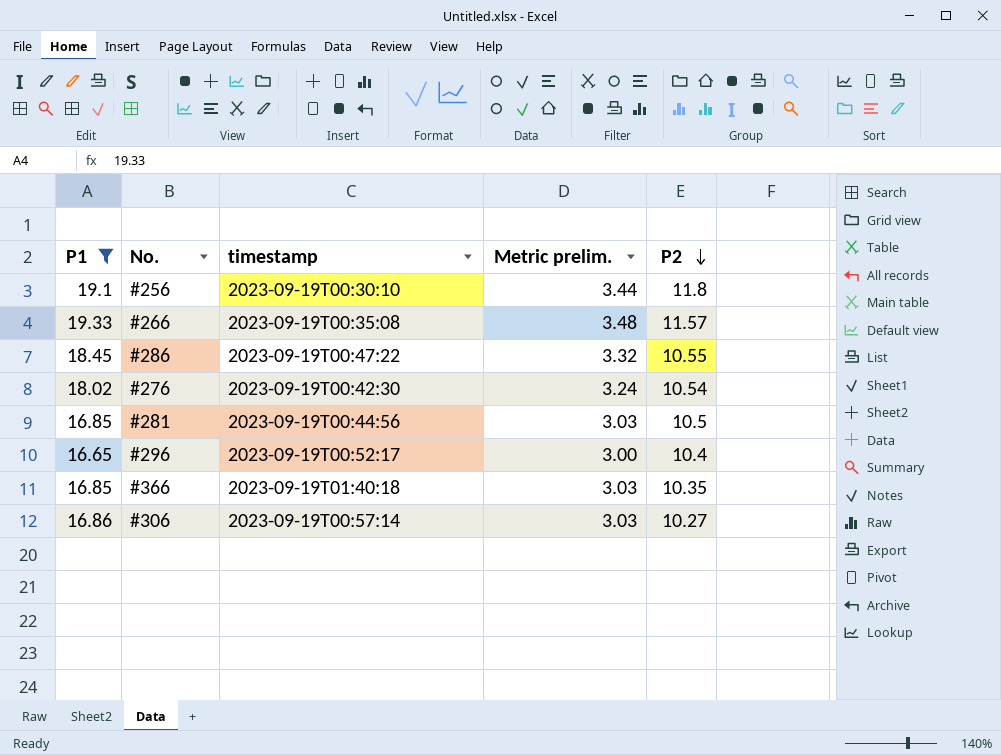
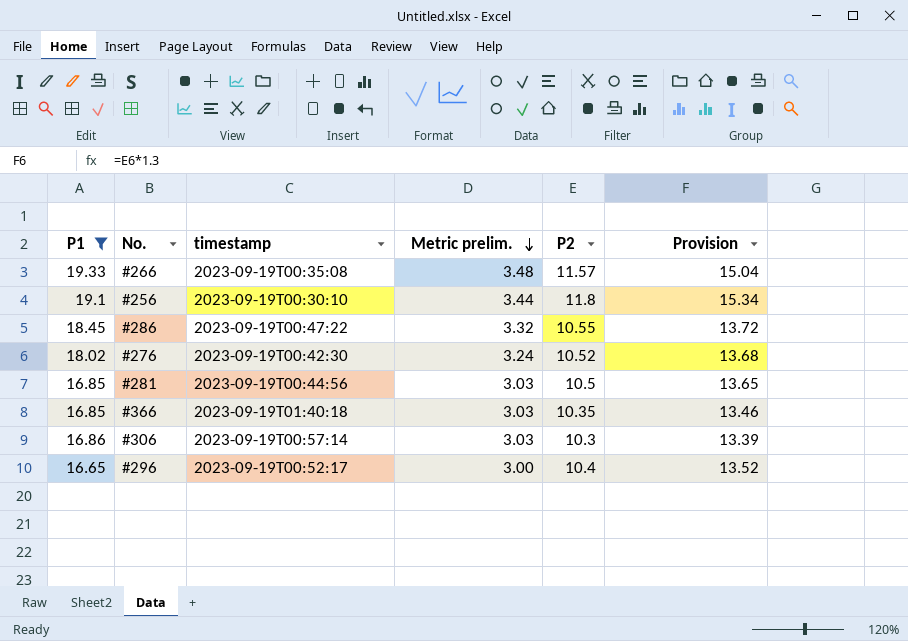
row order: P2 descending -> Metric prelim. descending
column Provision | formula: none -> [P2] * 1.3
#276 | P2: 10.54 -> 10.52
#306 | P2: 10.27 -> 10.3

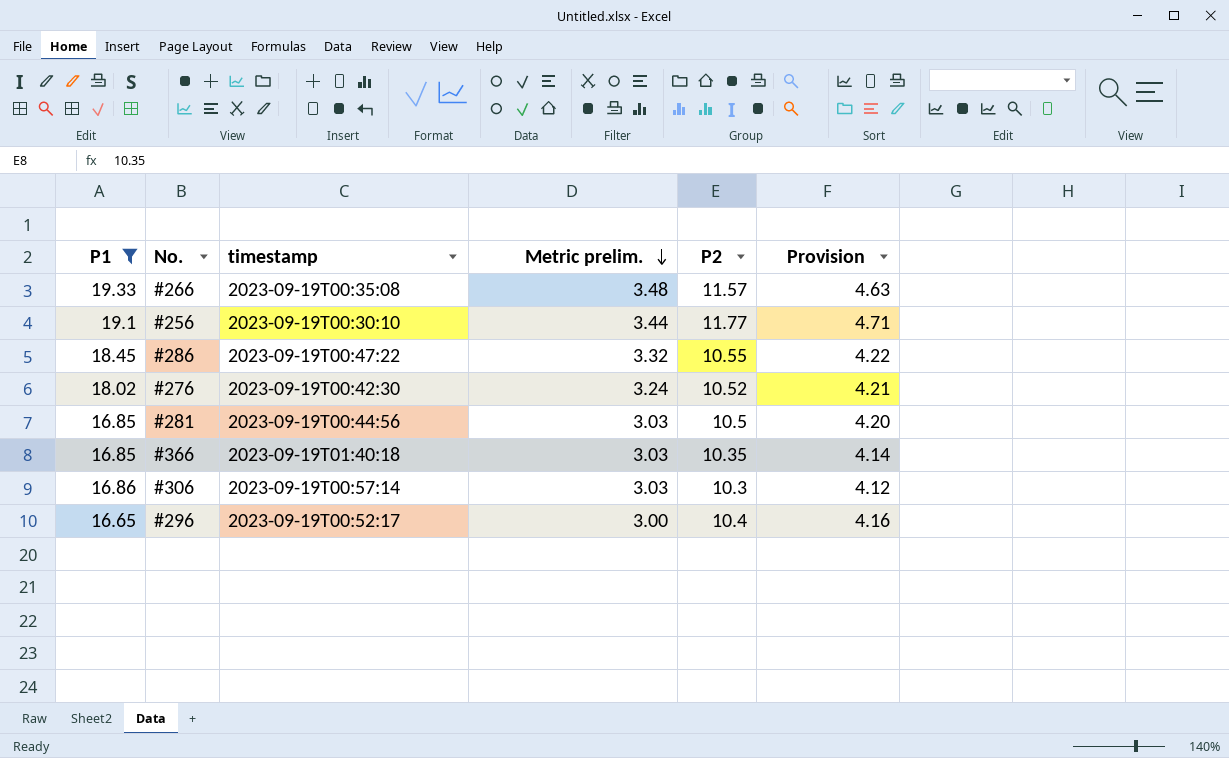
column Provision | formula: [P2] * 1.3 -> [P2] * 0.4
#256 | P2: 11.8 -> 11.77

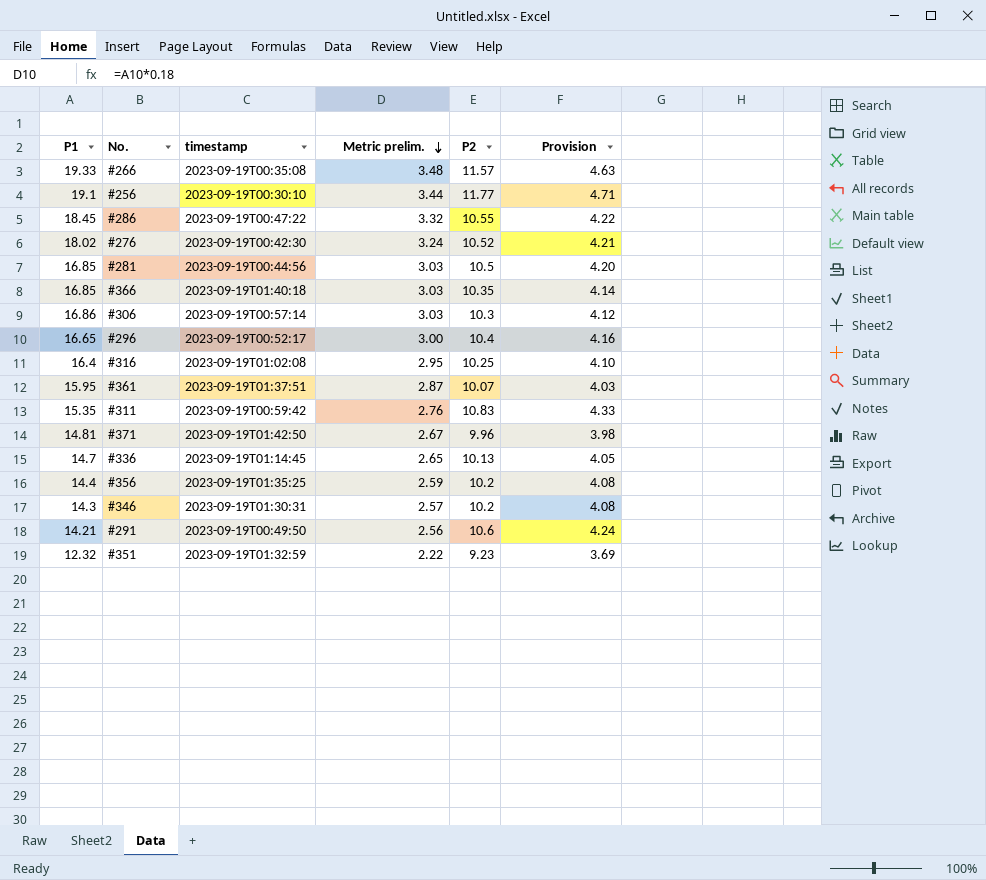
filter: P1 >= 16.65 -> none

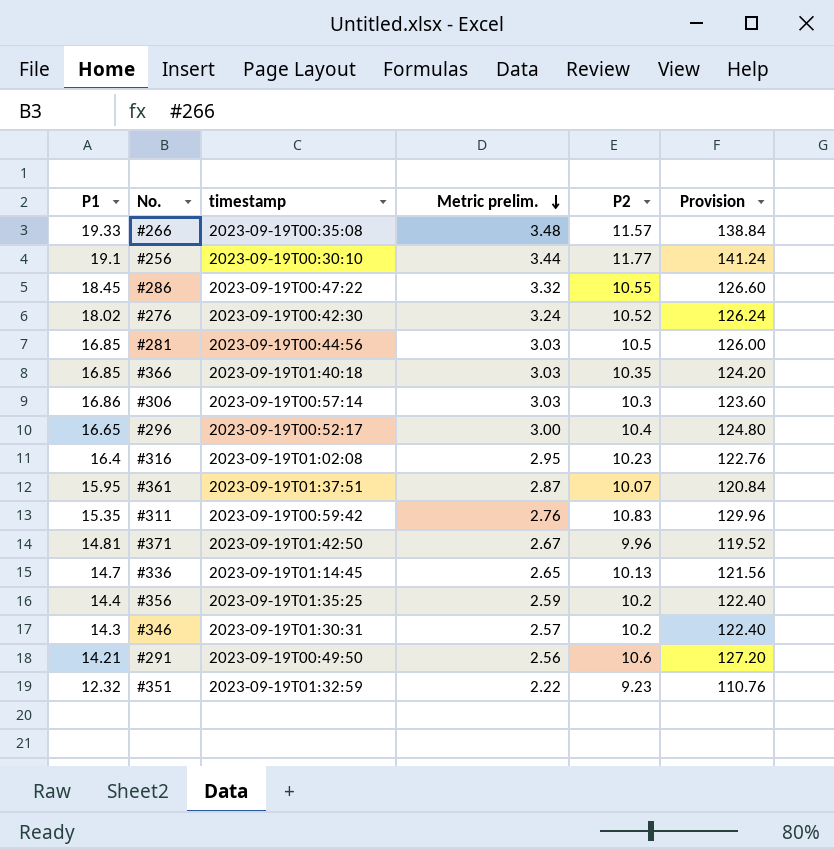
column Provision | formula: [P2] * 0.4 -> [P2] * 12
#316 | P2: 10.25 -> 10.23

